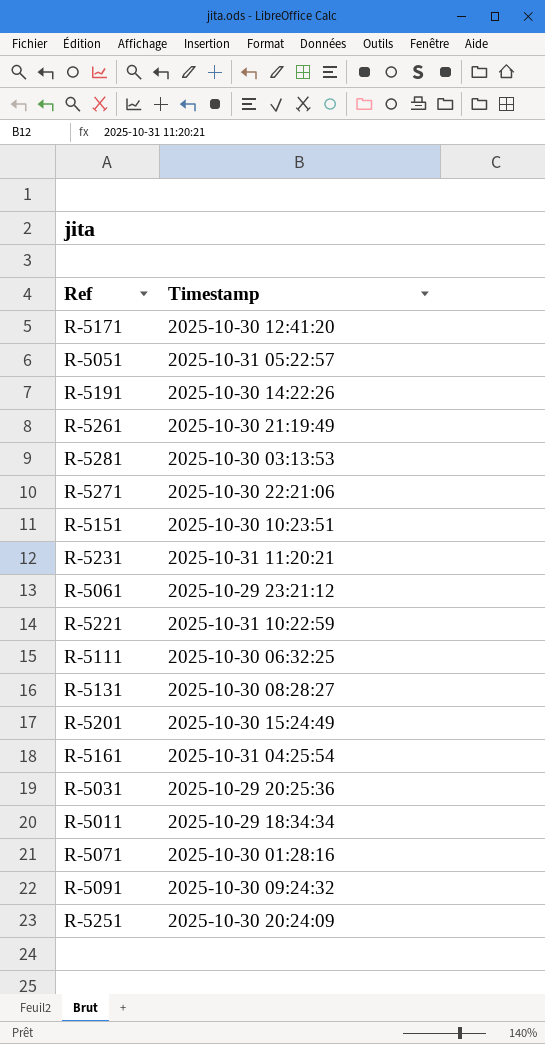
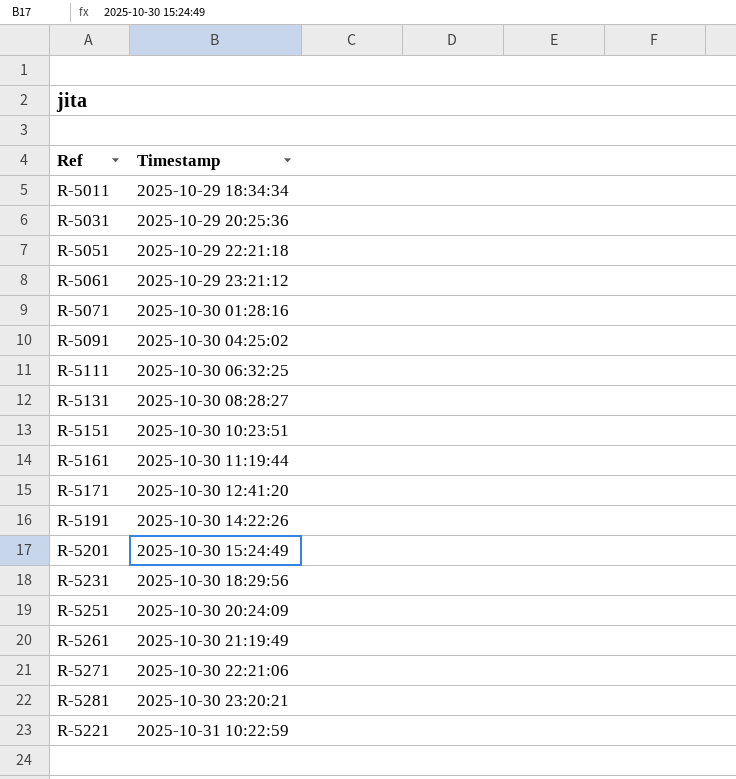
row order: none -> Timestamp ascending
R-5051 | Timestamp: 2025-10-31 05:22:57 -> 2025-10-29 22:21:18
R-5091 | Timestamp: 2025-10-30 09:24:32 -> 2025-10-30 04:25:02
R-5161 | Timestamp: 2025-10-31 04:25:54 -> 2025-10-30 11:19:44
R-5231 | Timestamp: 2025-10-31 11:20:21 -> 2025-10-30 18:29:56
R-5281 | Timestamp: 2025-10-30 03:13:53 -> 2025-10-30 23:20:21

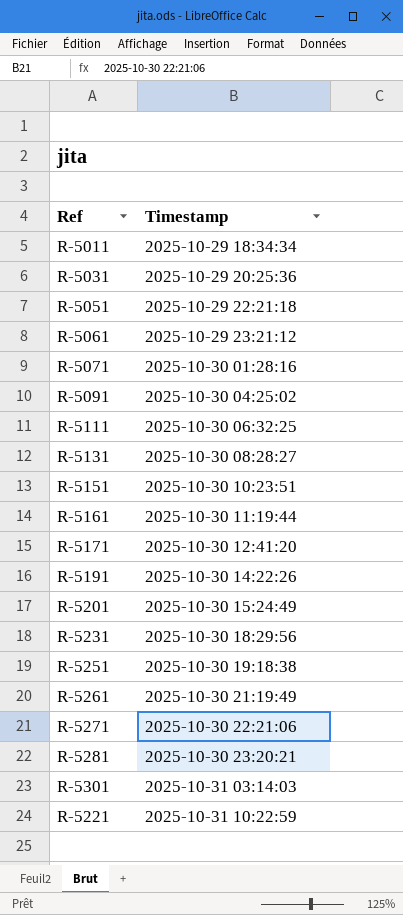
R-5251 | Timestamp: 2025-10-30 20:24:09 -> 2025-10-30 19:18:38
row R-5301: none -> 2025-10-31 03:14:03

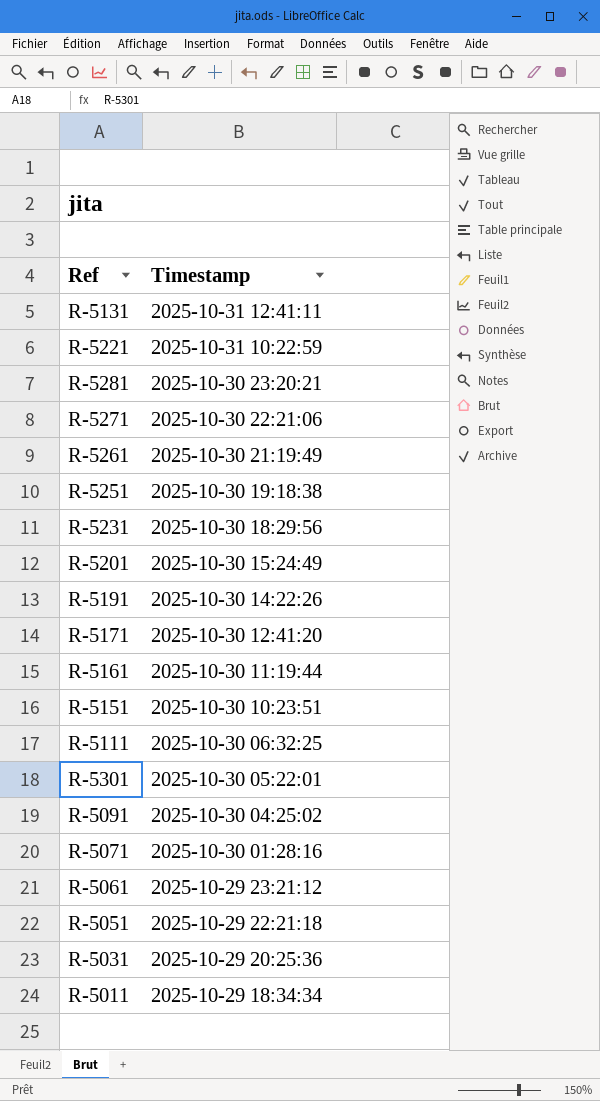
row order: Timestamp ascending -> Timestamp descending
R-5131 | Timestamp: 2025-10-30 08:28:27 -> 2025-10-31 12:41:11
R-5301 | Timestamp: 2025-10-31 03:14:03 -> 2025-10-30 05:22:01

